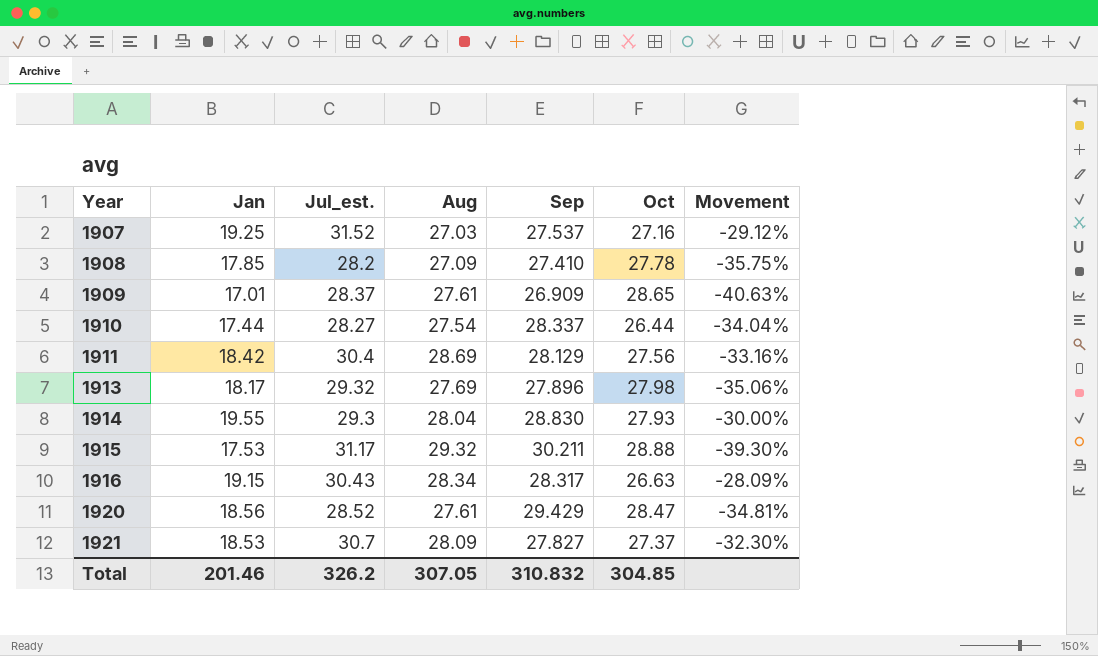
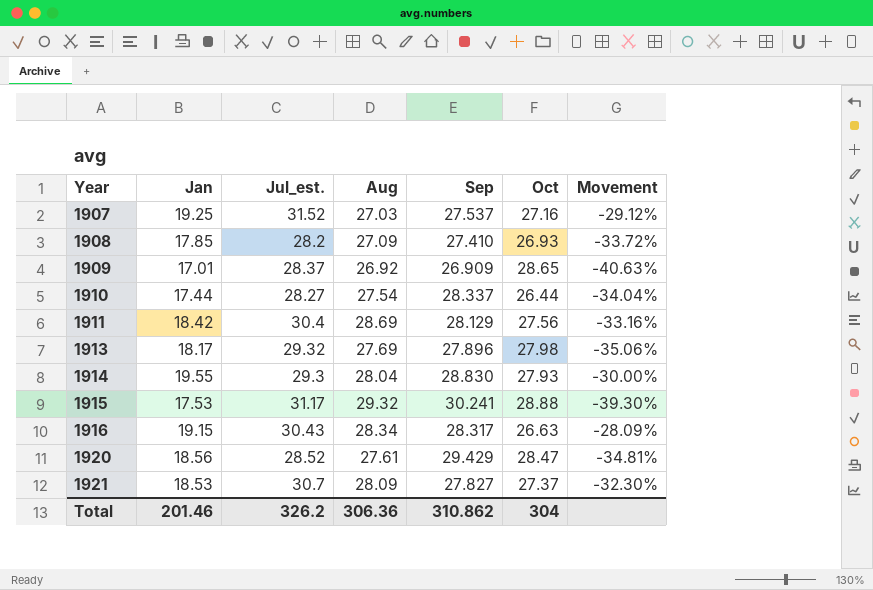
1908 | Oct: 27.78 -> 26.93
1908 | Movement: -35.75% -> -33.72%
1909 | Aug: 27.61 -> 26.92
1915 | Sep: 30.211 -> 30.241
Total | Aug: 307.05 -> 306.36
Total | Sep: 310.832 -> 310.862
Total | Oct: 304.85 -> 304

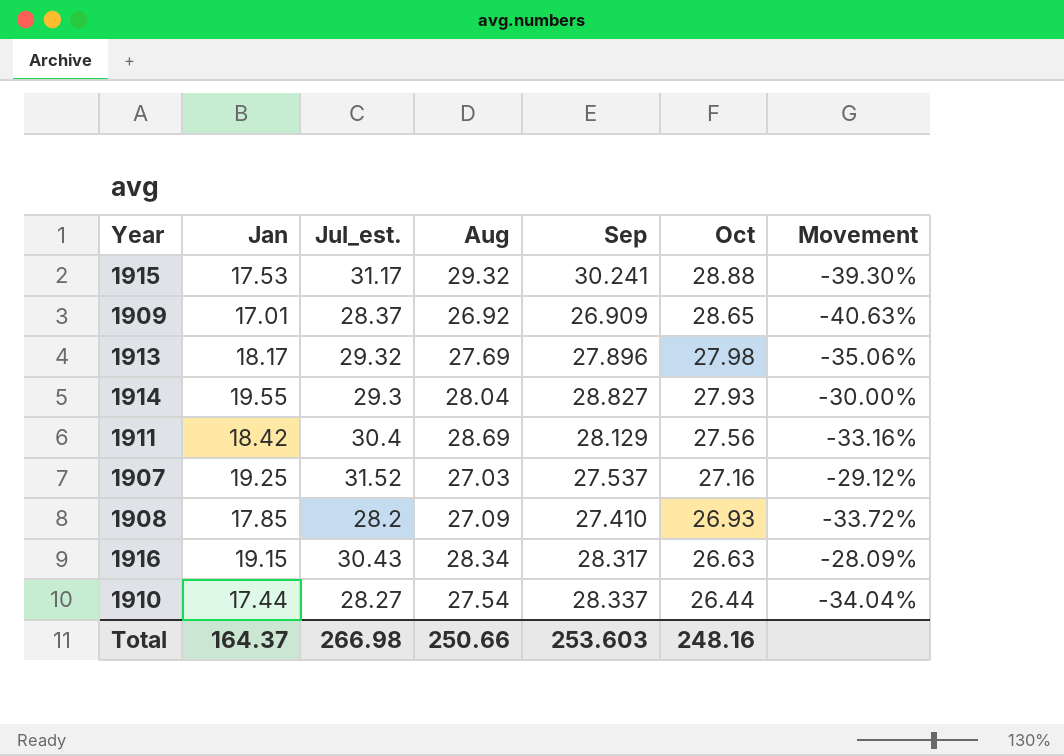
row order: Year ascending -> Oct descending
row 1920: 18.56 | 28.52 | 27.61 | 29.429 | 28.47 | -34.81% -> none
row 1921: 18.53 | 30.7 | 28.09 | 27.827 | 27.37 | -32.30% -> none
1914 | Sep: 28.830 -> 28.827
Total | Jan: 201.46 -> 164.37
Total | Jul_est.: 326.2 -> 266.98
Total | Aug: 306.36 -> 250.66
Total | Sep: 310.862 -> 253.603
Total | Oct: 304 -> 248.16

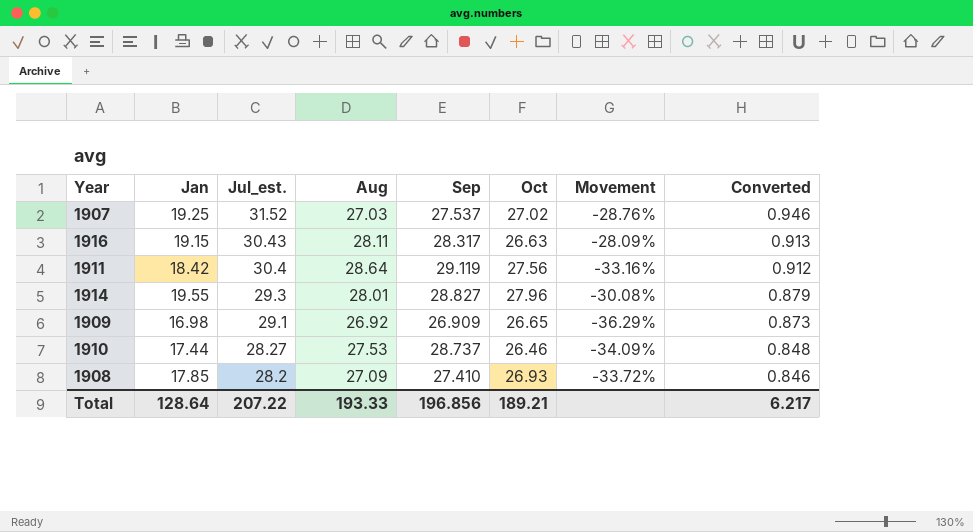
row order: Oct descending -> Jul_est. descending
column Converted | formula: none -> [Jul_est.] * 0.03
row 1915: 17.53 | 31.17 | 29.32 | 30.241 | 28.88 | -39.30% -> none
row 1913: 18.17 | 29.32 | 27.69 | 27.896 | 27.98 | -35.06% -> none
1907 | Oct: 27.16 -> 27.02
1907 | Movement: -29.12% -> -28.76%
1916 | Aug: 28.34 -> 28.11
1911 | Aug: 28.69 -> 28.64
1911 | Sep: 28.129 -> 29.119
1914 | Aug: 28.04 -> 28.01
1914 | Oct: 27.93 -> 27.96
1914 | Movement: -30.00% -> -30.08%
1909 | Jan: 17.01 -> 16.98
1909 | Jul_est.: 28.37 -> 29.1
1909 | Oct: 28.65 -> 26.65
1909 | Movement: -40.63% -> -36.29%
1910 | Aug: 27.54 -> 27.53
1910 | Sep: 28.337 -> 28.737
1910 | Oct: 26.44 -> 26.46
1910 | Movement: -34.04% -> -34.09%
Total | Jan: 164.37 -> 128.64
Total | Jul_est.: 266.98 -> 207.22
Total | Aug: 250.66 -> 193.33
Total | Sep: 253.603 -> 196.856
Total | Oct: 248.16 -> 189.21

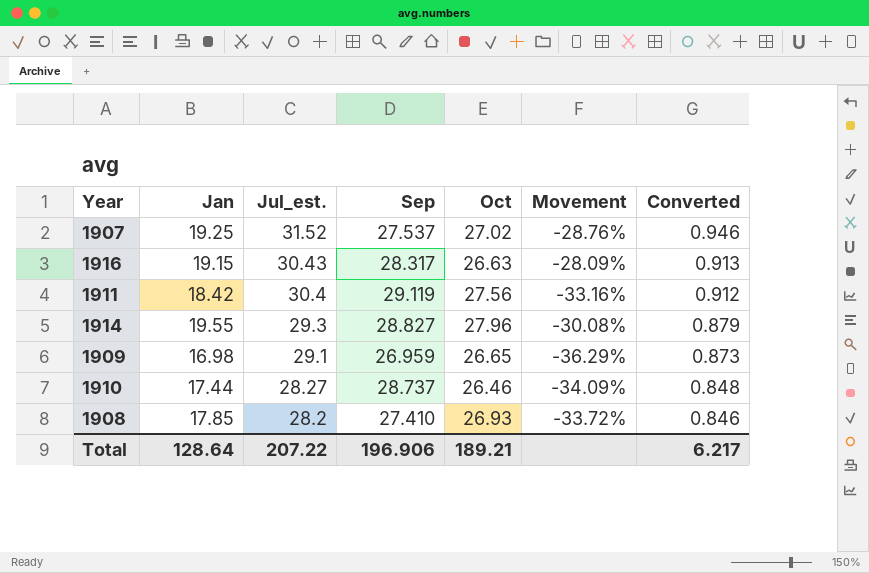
column Aug | position: 4 -> none
1909 | Sep: 26.909 -> 26.959
Total | Sep: 196.856 -> 196.906

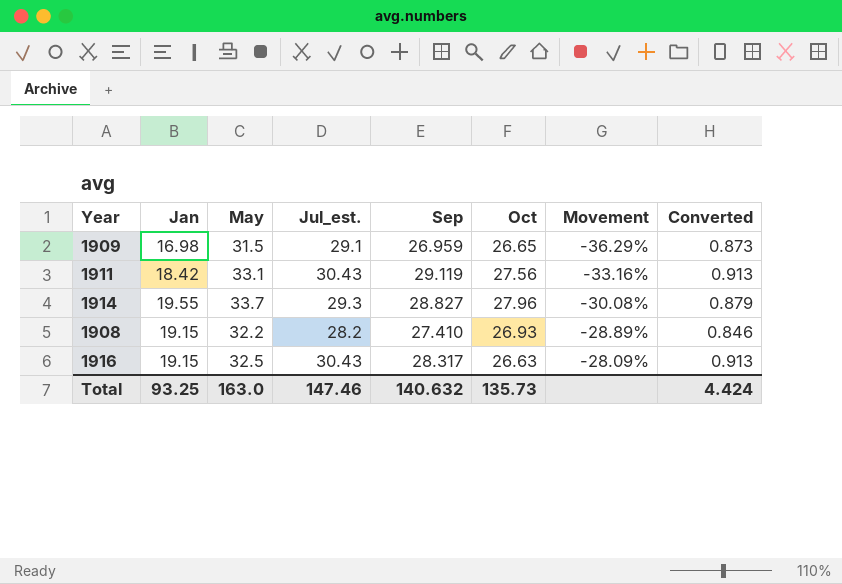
row order: Jul_est. descending -> Movement ascending
column May | position: none -> 3
row 1907: 19.25 | 31.52 | 27.537 | 27.02 | -28.76% | 0.946 -> none
row 1910: 17.44 | 28.27 | 28.737 | 26.46 | -34.09% | 0.848 -> none
1911 | Jul_est.: 30.4 -> 30.43
1911 | Converted: 0.912 -> 0.913
1908 | Jan: 17.85 -> 19.15
1908 | Movement: -33.72% -> -28.89%
Total | Jan: 128.64 -> 93.25
Total | Jul_est.: 207.22 -> 147.46
Total | Sep: 196.906 -> 140.632
Total | Oct: 189.21 -> 135.73
Total | Converted: 6.217 -> 4.424

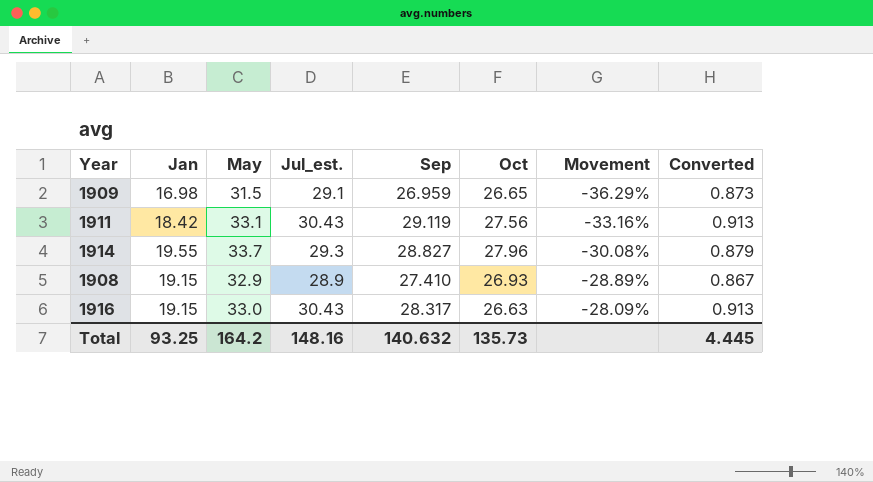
1908 | May: 32.2 -> 32.9
1908 | Jul_est.: 28.2 -> 28.9
1908 | Converted: 0.846 -> 0.867
1916 | May: 32.5 -> 33.0
Total | May: 163.0 -> 164.2
Total | Jul_est.: 147.46 -> 148.16
Total | Converted: 4.424 -> 4.445

